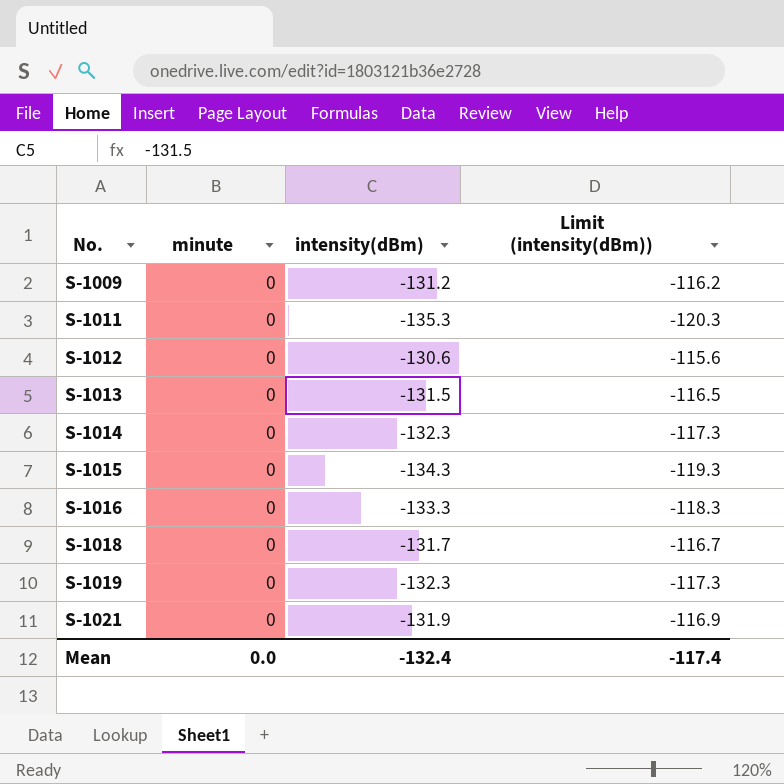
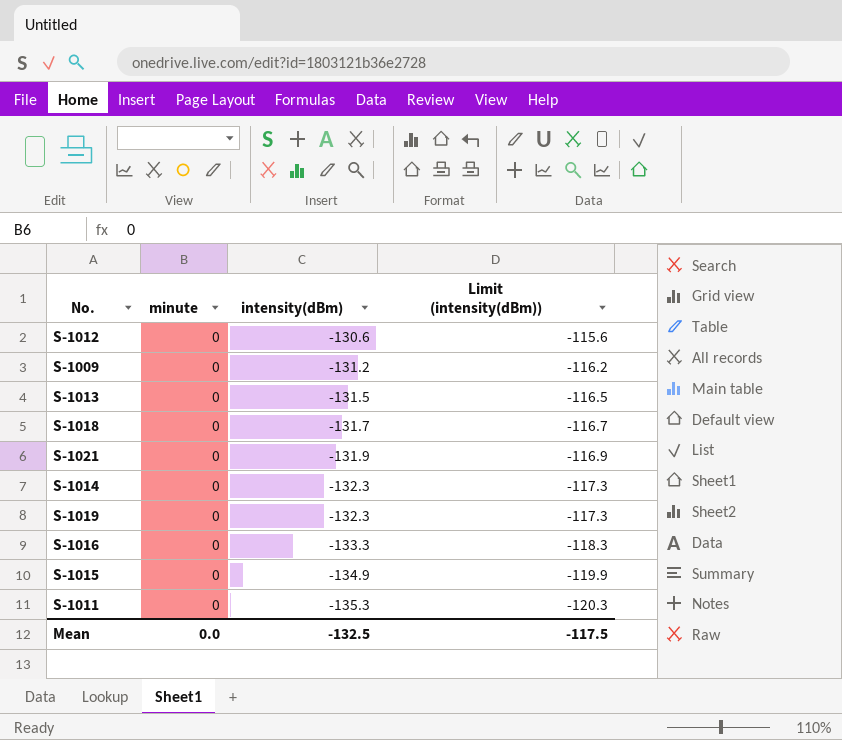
row order: No. ascending -> intensity(dBm) descending
S-1015 | intensity(dBm): -134.3 -> -134.9
S-1015 | Limit (intensity(dBm)): -119.3 -> -119.9
Mean | intensity(dBm): -132.4 -> -132.5
Mean | Limit (intensity(dBm)): -117.4 -> -117.5

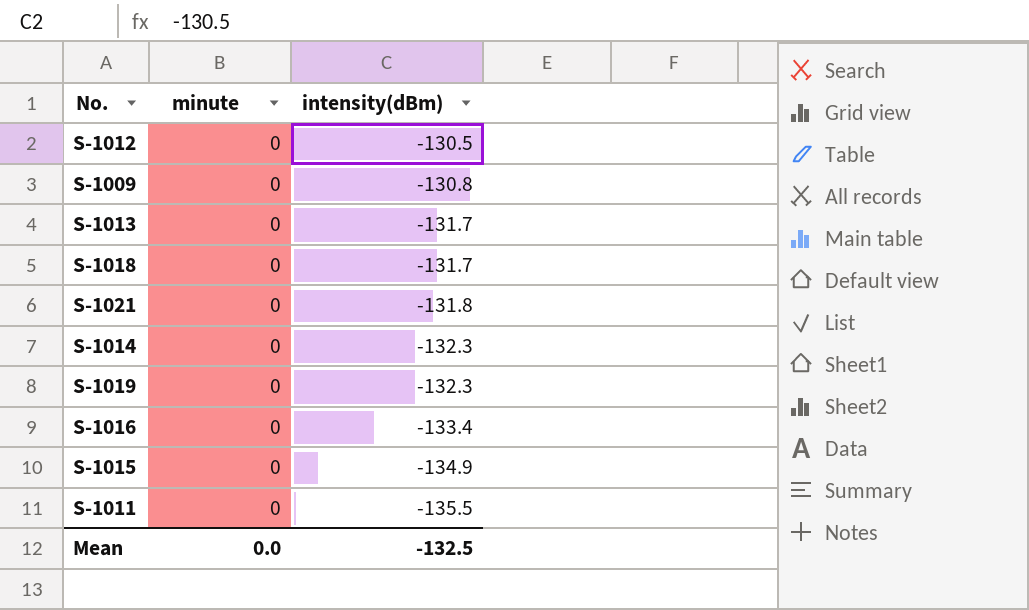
column Limit (intensity(dBm)) | formula: [intensity(dBm)] + 15 -> none
S-1012 | intensity(dBm): -130.6 -> -130.5
S-1009 | intensity(dBm): -131.2 -> -130.8
S-1013 | intensity(dBm): -131.5 -> -131.7
S-1021 | intensity(dBm): -131.9 -> -131.8
S-1016 | intensity(dBm): -133.3 -> -133.4
S-1011 | intensity(dBm): -135.3 -> -135.5

